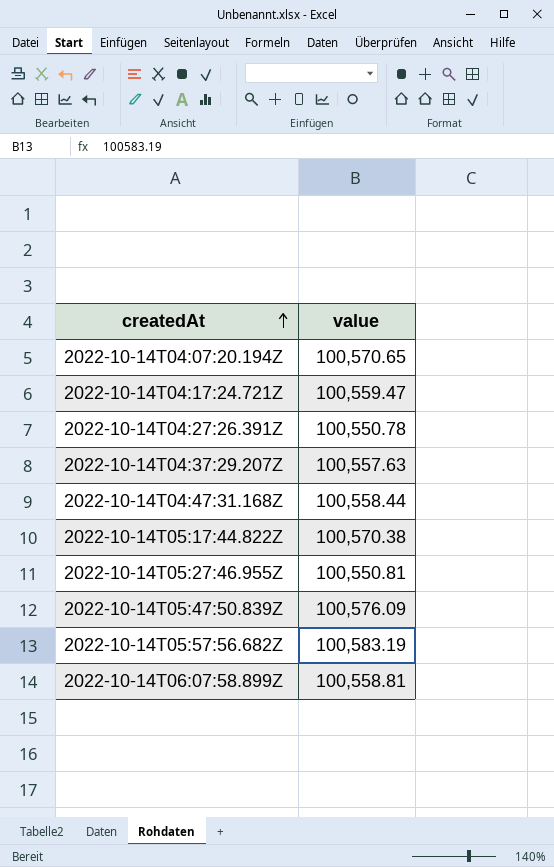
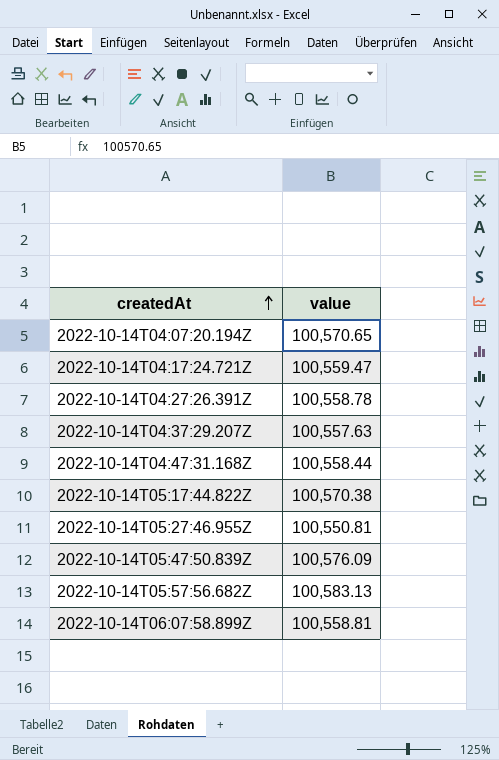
2022-10-14T04:27:26.391Z | value: 100,550.78 -> 100,558.78
2022-10-14T05:57:56.682Z | value: 100,583.19 -> 100,583.13

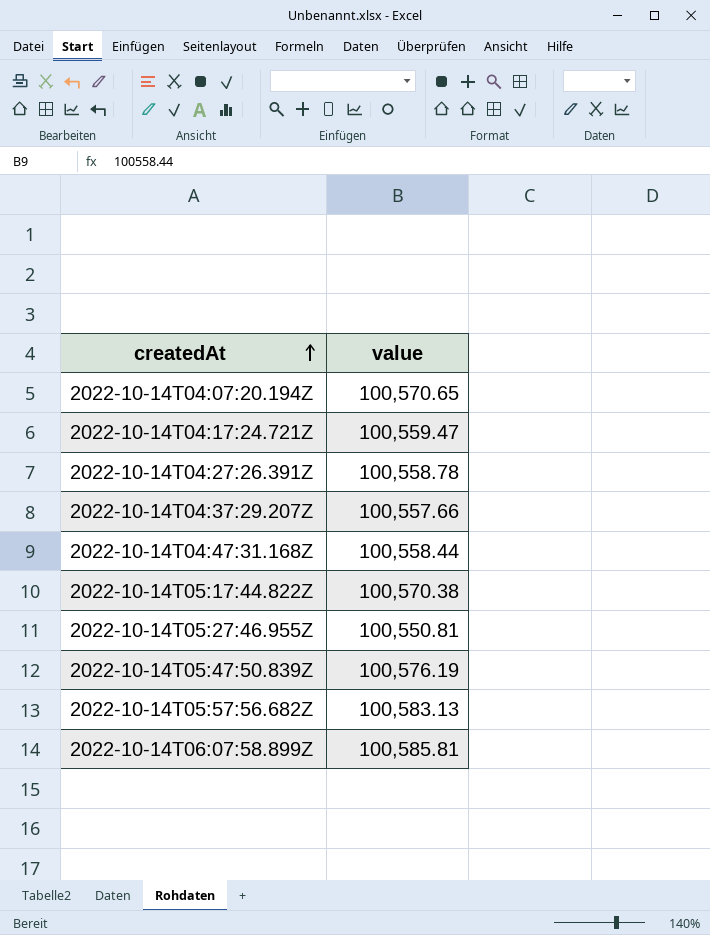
2022-10-14T04:37:29.207Z | value: 100,557.63 -> 100,557.66
2022-10-14T05:47:50.839Z | value: 100,576.09 -> 100,576.19
2022-10-14T06:07:58.899Z | value: 100,558.81 -> 100,585.81

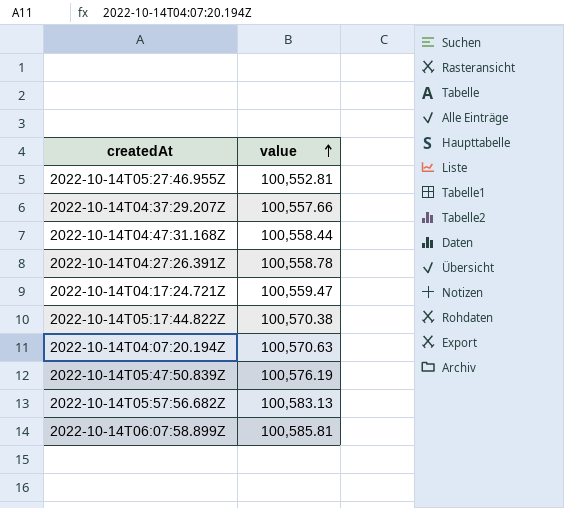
row order: createdAt ascending -> value ascending
2022-10-14T05:27:46.955Z | value: 100,550.81 -> 100,552.81
2022-10-14T04:07:20.194Z | value: 100,570.65 -> 100,570.63

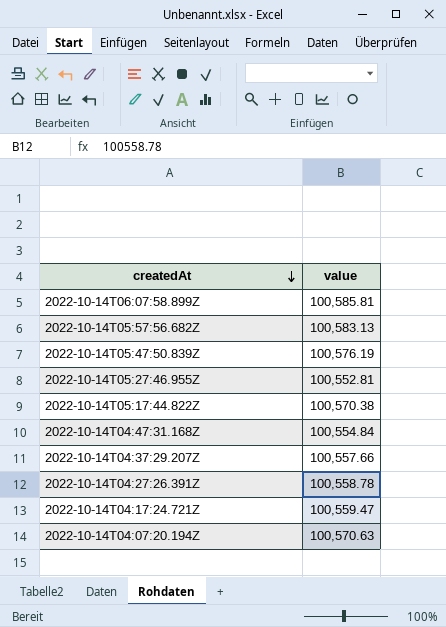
row order: value ascending -> createdAt descending
2022-10-14T04:47:31.168Z | value: 100,558.44 -> 100,554.84

